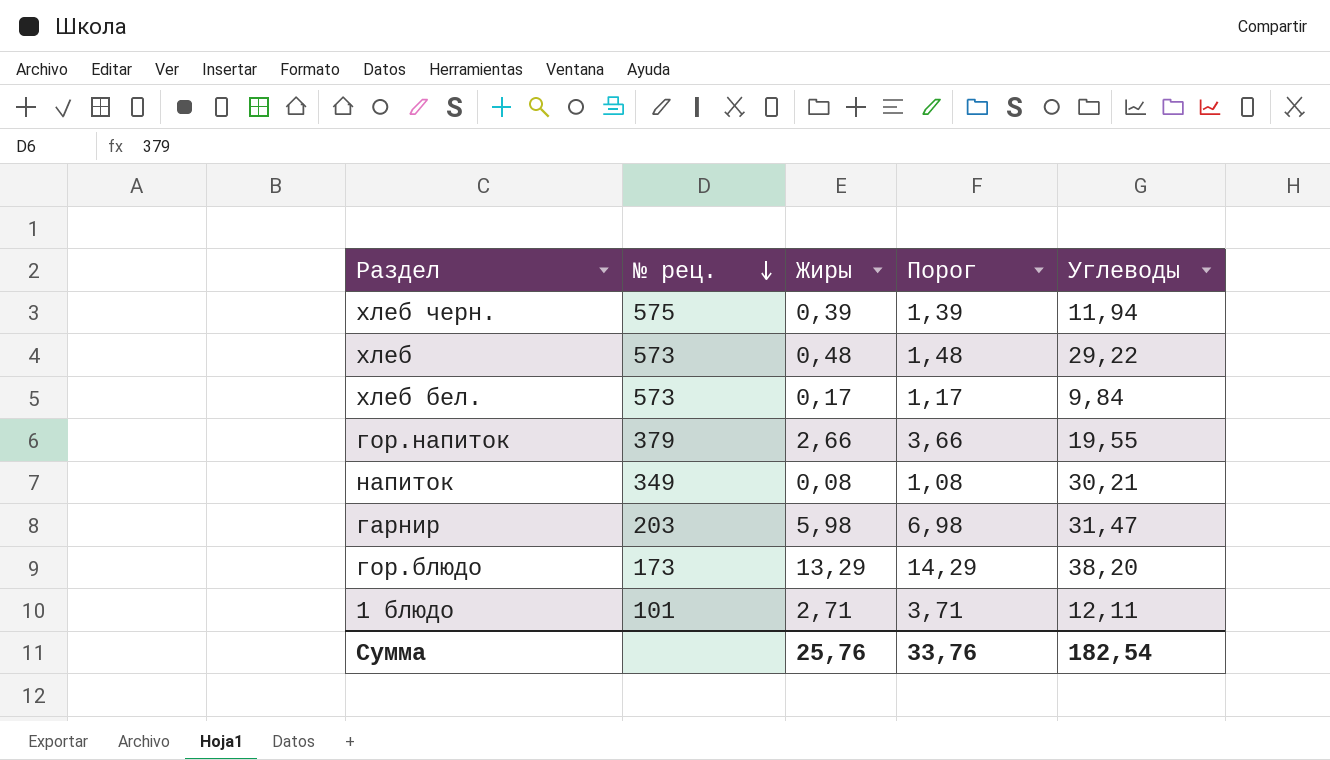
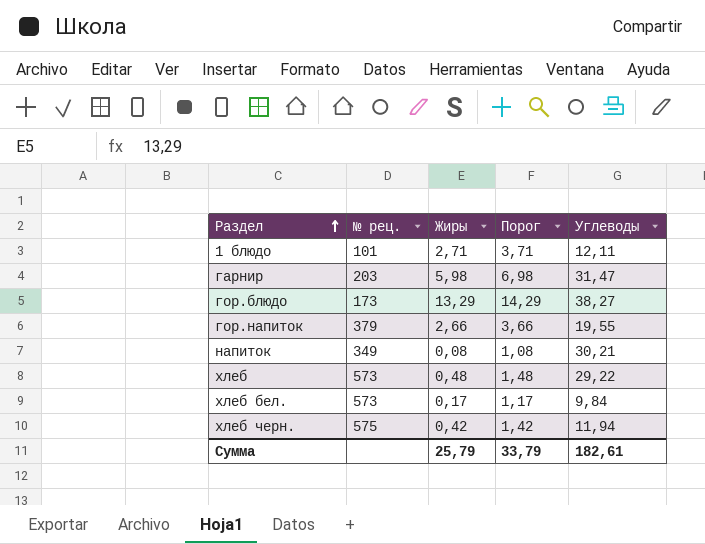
row order: № рец. descending -> Раздел ascending
гор.блюдо | Углеводы: 38,20 -> 38,27
хлеб черн. | Жиры: 0,39 -> 0,42
хлеб черн. | Порог: 1,39 -> 1,42
Сумма | Жиры: 25,76 -> 25,79
Сумма | Порог: 33,76 -> 33,79
Сумма | Углеводы: 182,54 -> 182,61

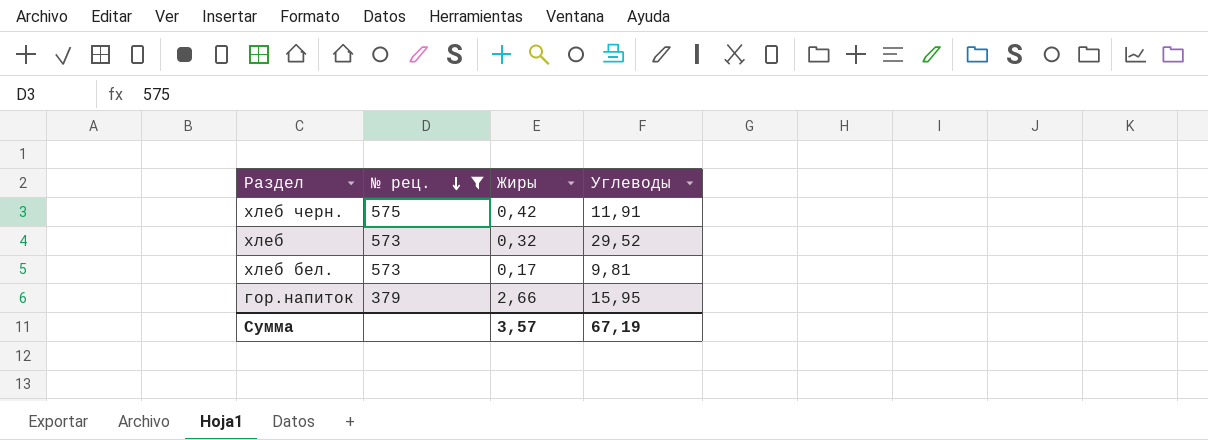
filter: none -> № рец. >= 379
row order: Раздел ascending -> № рец. descending
column Порог | formula: [Жиры] + 1 -> none
хлеб черн. | Углеводы: 11,94 -> 11,91
хлеб | Жиры: 0,48 -> 0,32
хлеб | Углеводы: 29,22 -> 29,52
хлеб бел. | Углеводы: 9,84 -> 9,81
гор.напиток | Углеводы: 19,55 -> 15,95
Сумма | Жиры: 25,79 -> 3,57
Сумма | Углеводы: 182,61 -> 67,19

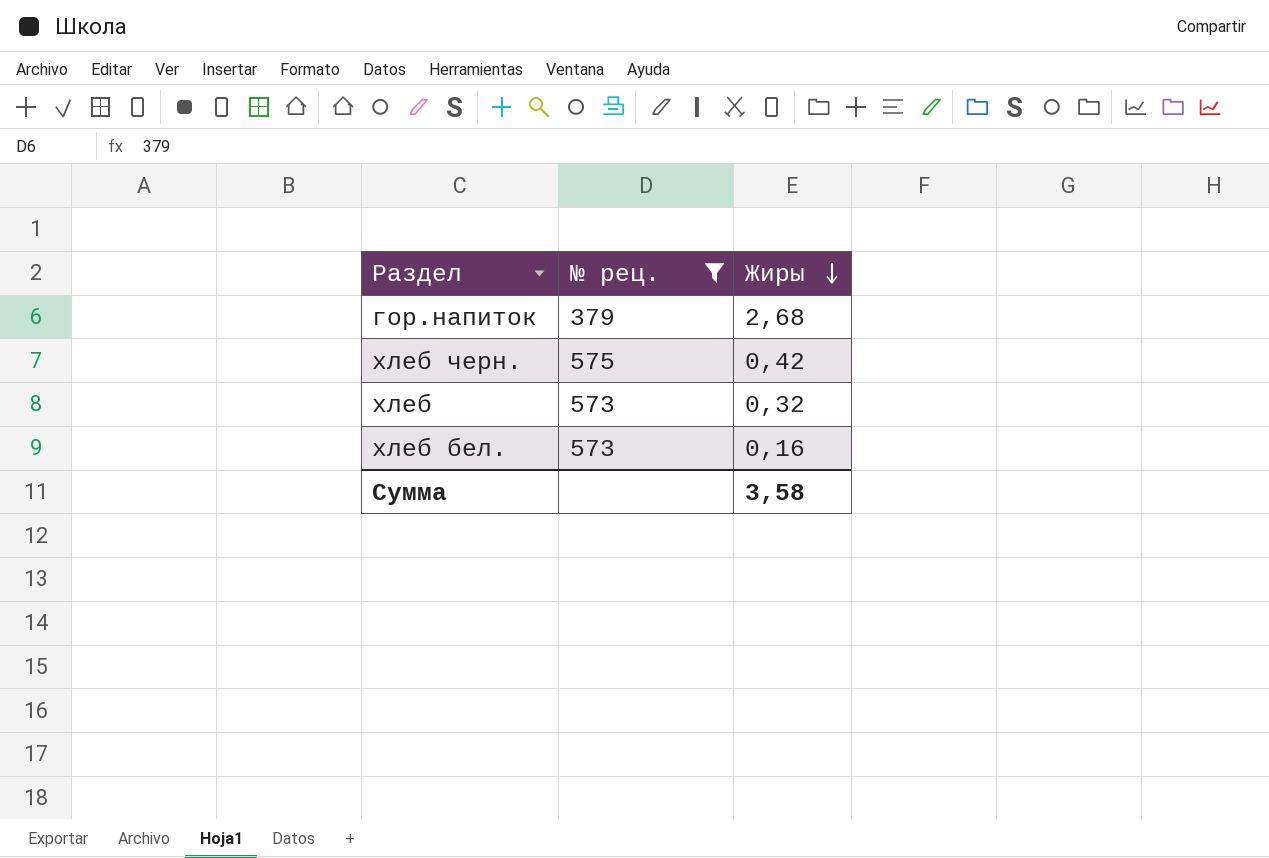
row order: № рец. descending -> Жиры descending
column Углеводы | position: 4 -> none
гор.напиток | Жиры: 2,66 -> 2,68
хлеб бел. | Жиры: 0,17 -> 0,16
Сумма | Жиры: 3,57 -> 3,58

